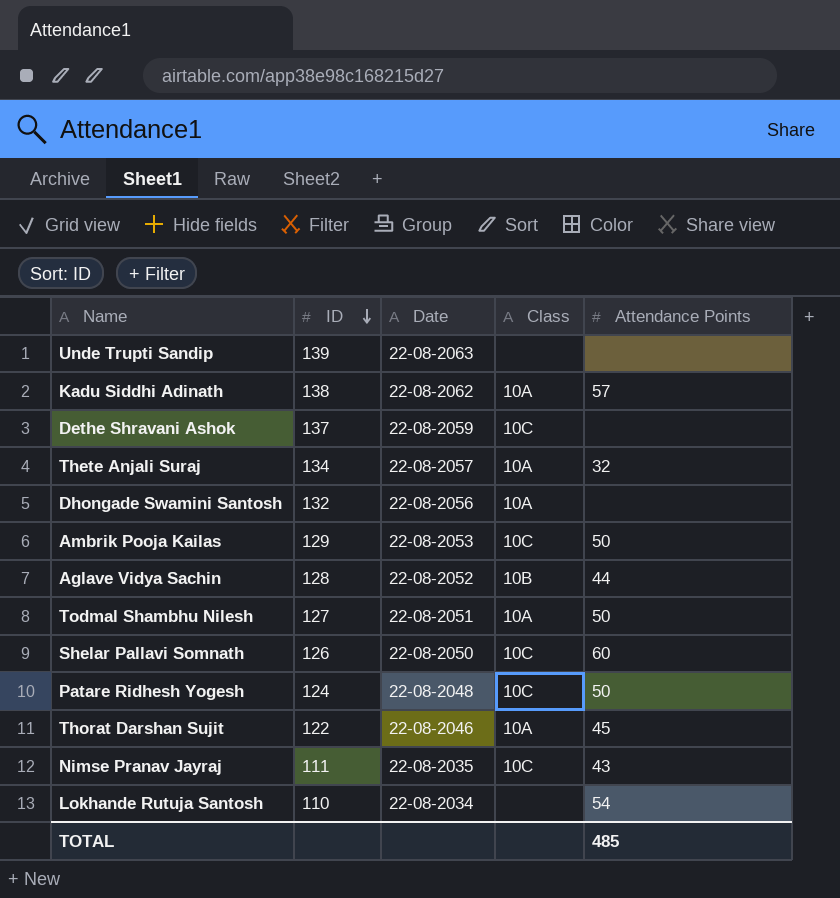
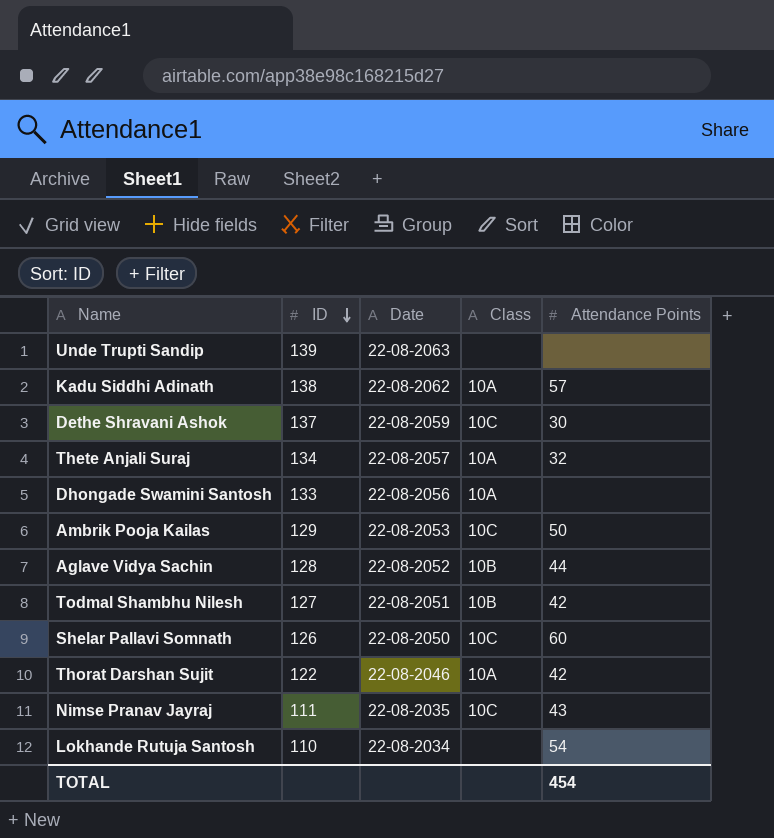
row Patare Ridhesh Yogesh: 124 | 22-08-2048 | 10C | 50 -> none
Dethe Shravani Ashok | Attendance Points: none -> 30
Dhongade Swamini Santosh | ID: 132 -> 133
Todmal Shambhu Nilesh | Class: 10A -> 10B
Todmal Shambhu Nilesh | Attendance Points: 50 -> 42
Thorat Darshan Sujit | Attendance Points: 45 -> 42
TOTAL | Attendance Points: 485 -> 454

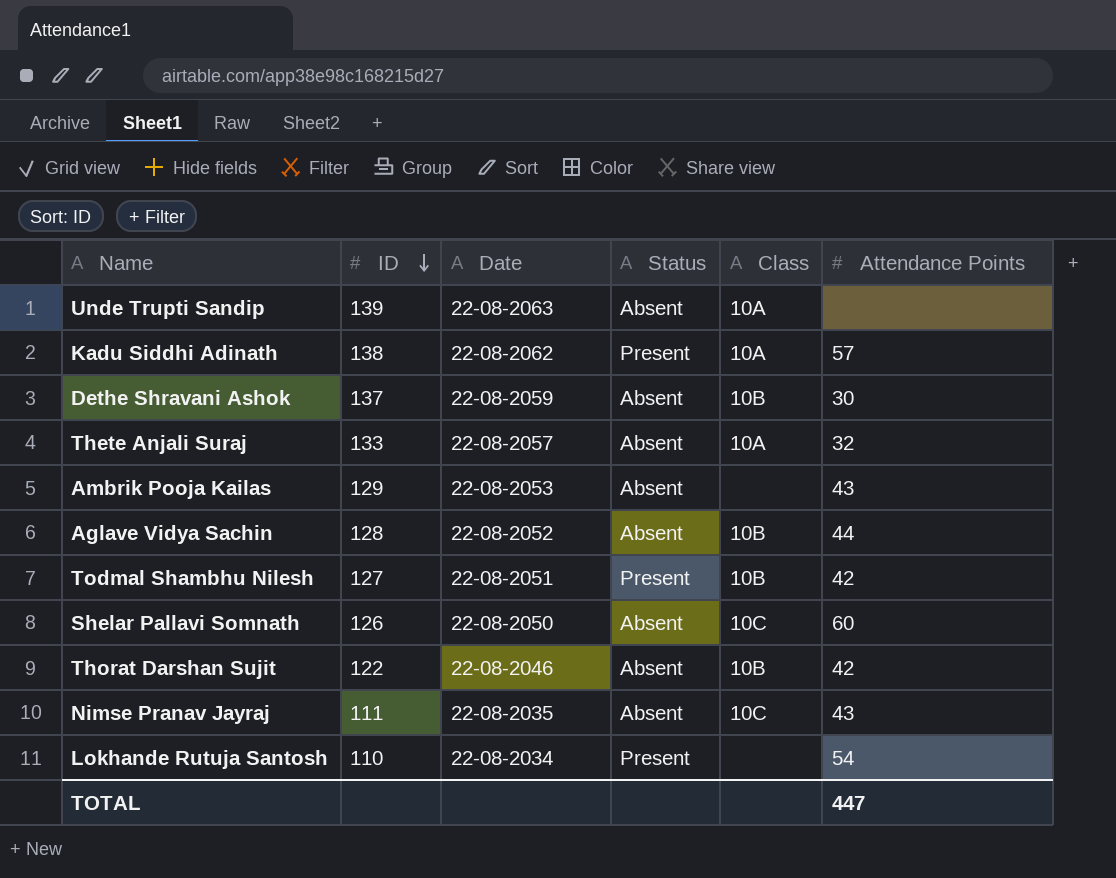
column Status | position: none -> 4
row Dhongade Swamini Santosh: 133 | 22-08-2056 | 10A | none -> none
Unde Trupti Sandip | Class: none -> 10A
Dethe Shravani Ashok | Class: 10C -> 10B
Thete Anjali Suraj | ID: 134 -> 133
Ambrik Pooja Kailas | Class: 10C -> none
Ambrik Pooja Kailas | Attendance Points: 50 -> 43
Thorat Darshan Sujit | Class: 10A -> 10B
TOTAL | Attendance Points: 454 -> 447

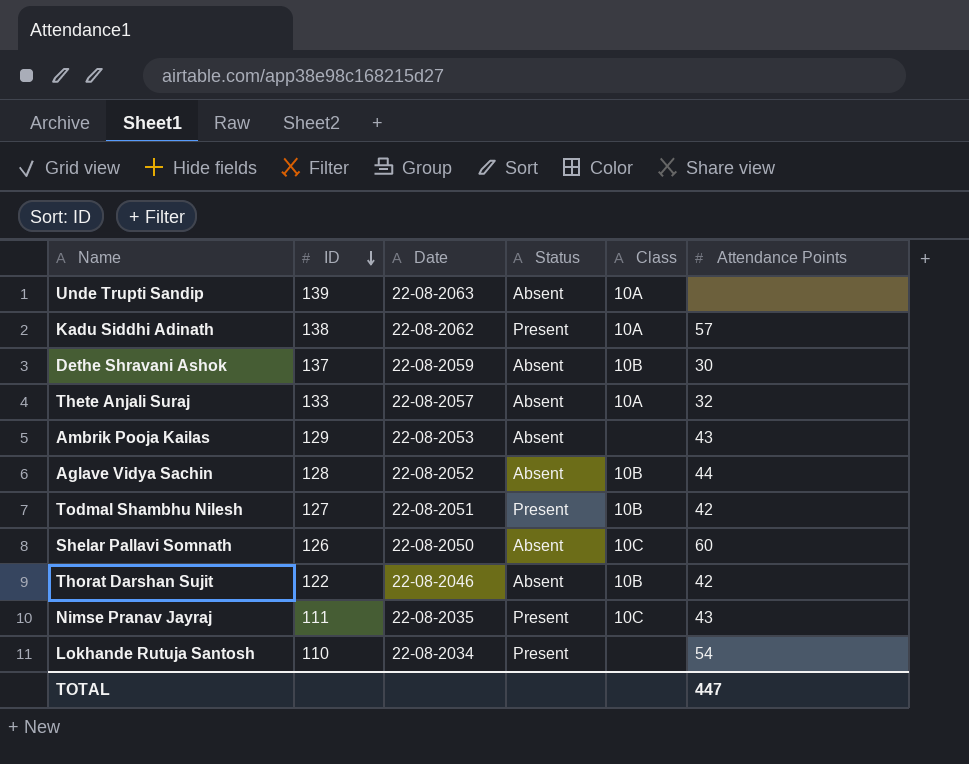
Nimse Pranav Jayraj | Status: Absent -> Present

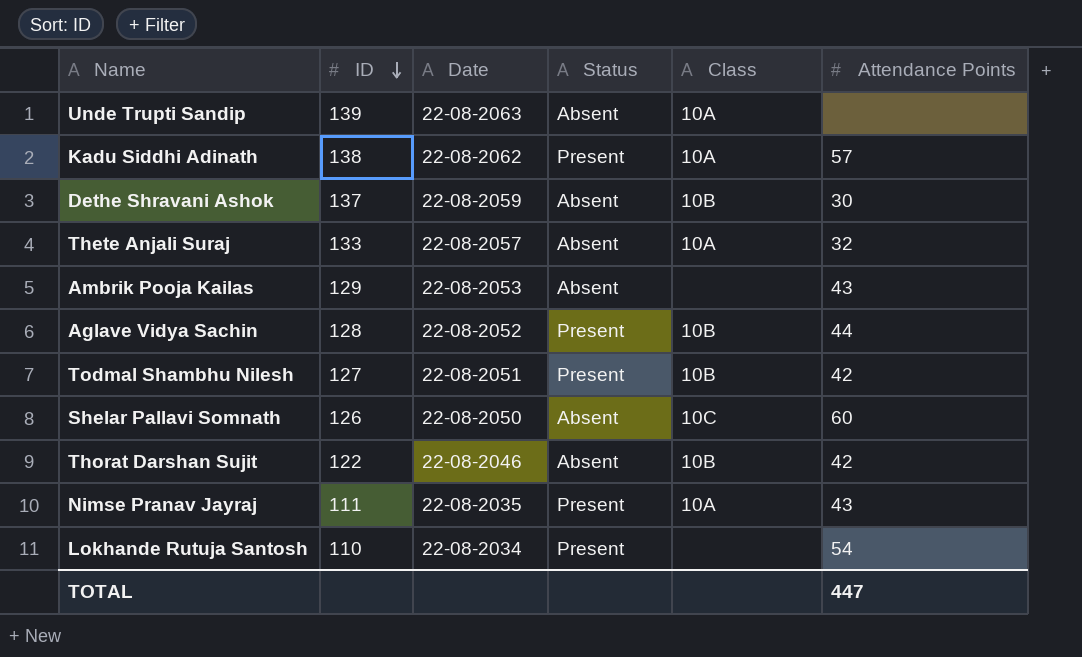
Aglave Vidya Sachin | Status: Absent -> Present
Nimse Pranav Jayraj | Class: 10C -> 10A

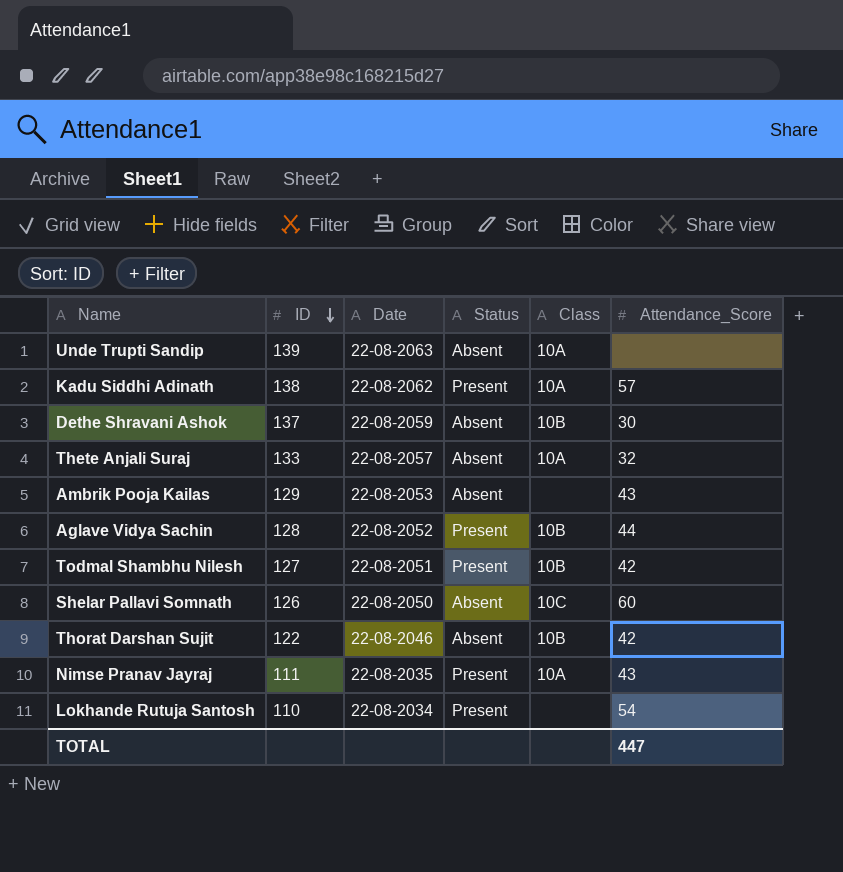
column name: Attendance Points -> Attendance_Score

